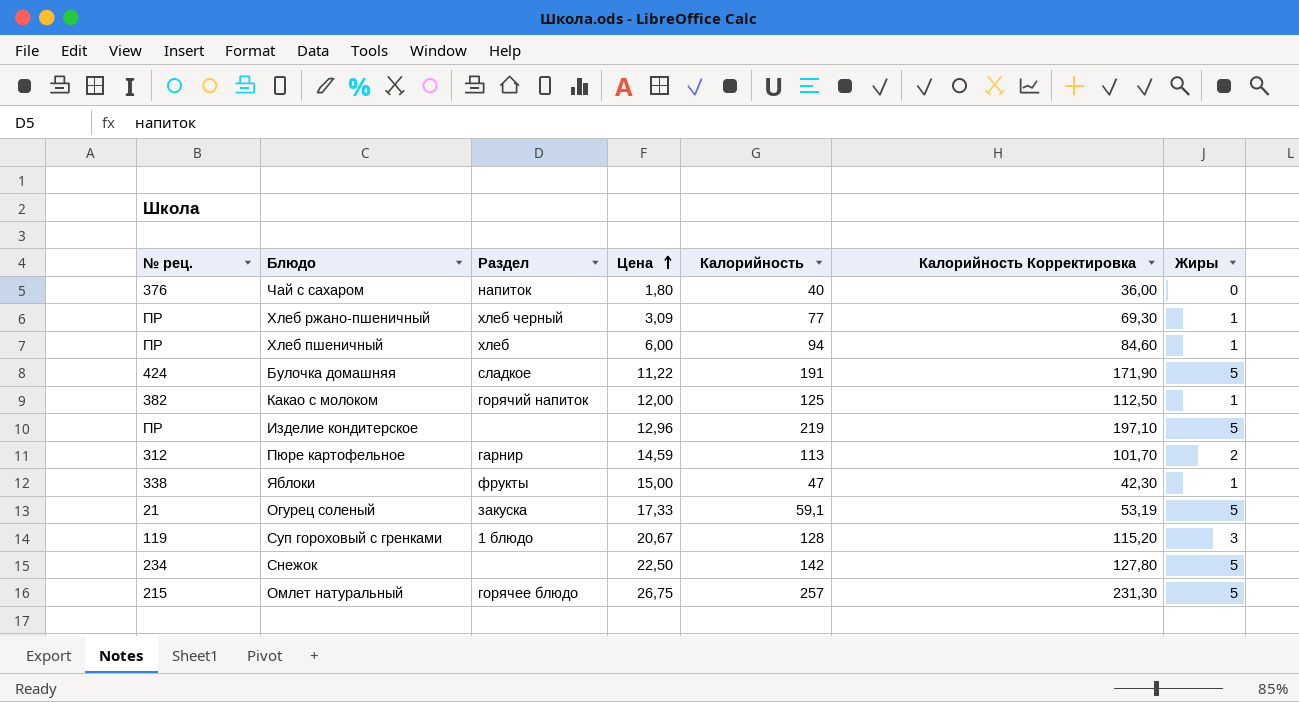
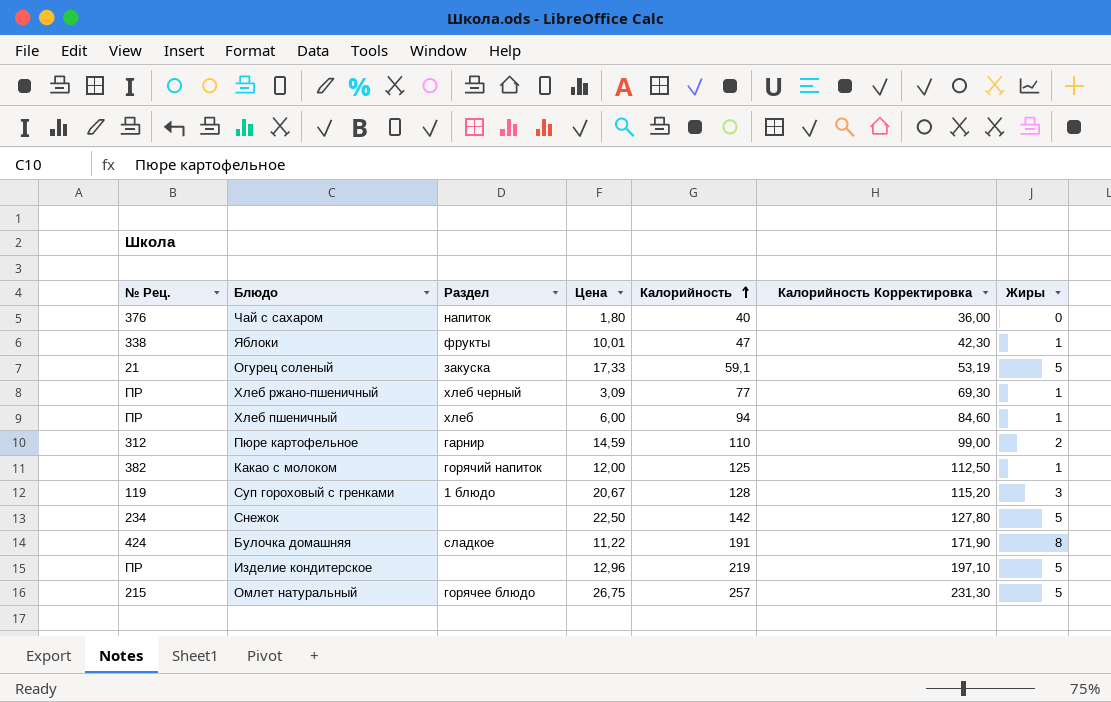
row order: Цена ascending -> Калорийность ascending
column name: № рец. -> № Рец.
Яблоки | Цена: 15,00 -> 10,01
Пюре картофельное | Калорийность: 113 -> 110
Пюре картофельное | Калорийность Корректировка: 101,70 -> 99,00
Булочка домашняя | Жиры: 5 -> 8

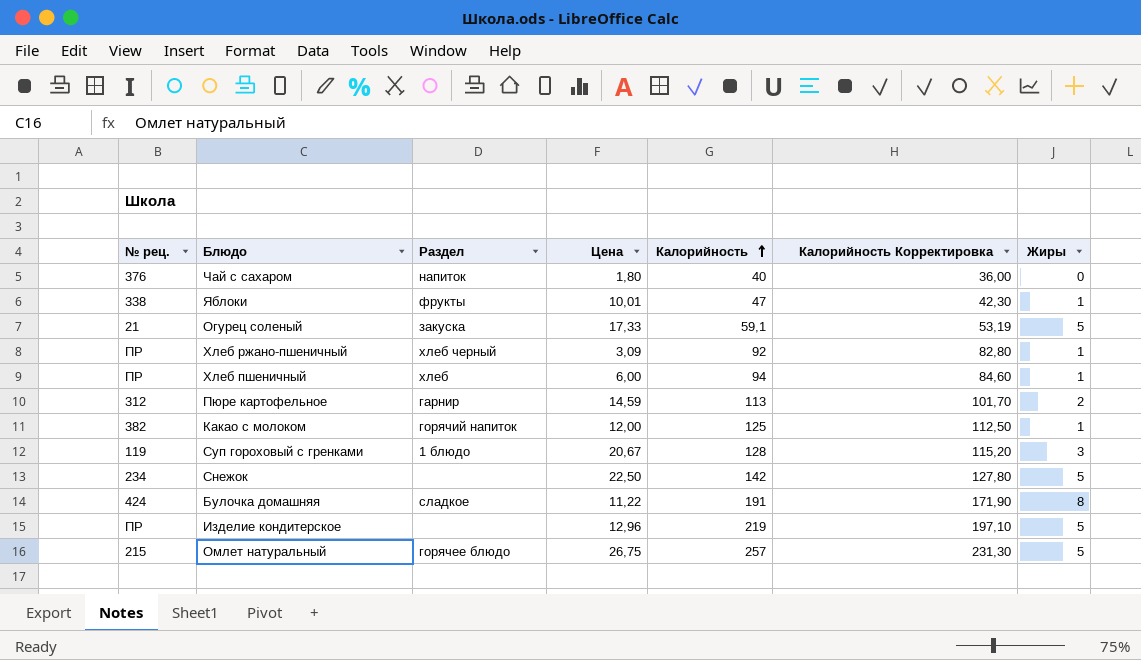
column name: № Рец. -> № рец.
Хлеб ржано-пшеничный | Калорийность: 77 -> 92
Хлеб ржано-пшеничный | Калорийность Корректировка: 69,30 -> 82,80
Пюре картофельное | Калорийность: 110 -> 113
Пюре картофельное | Калорийность Корректировка: 99,00 -> 101,70

